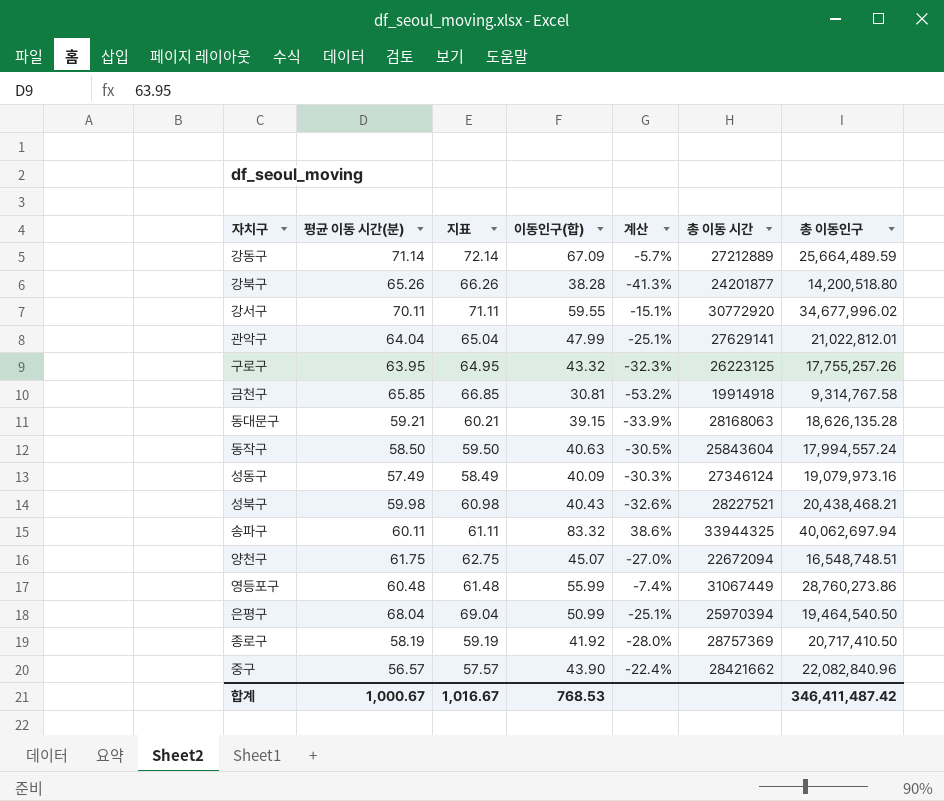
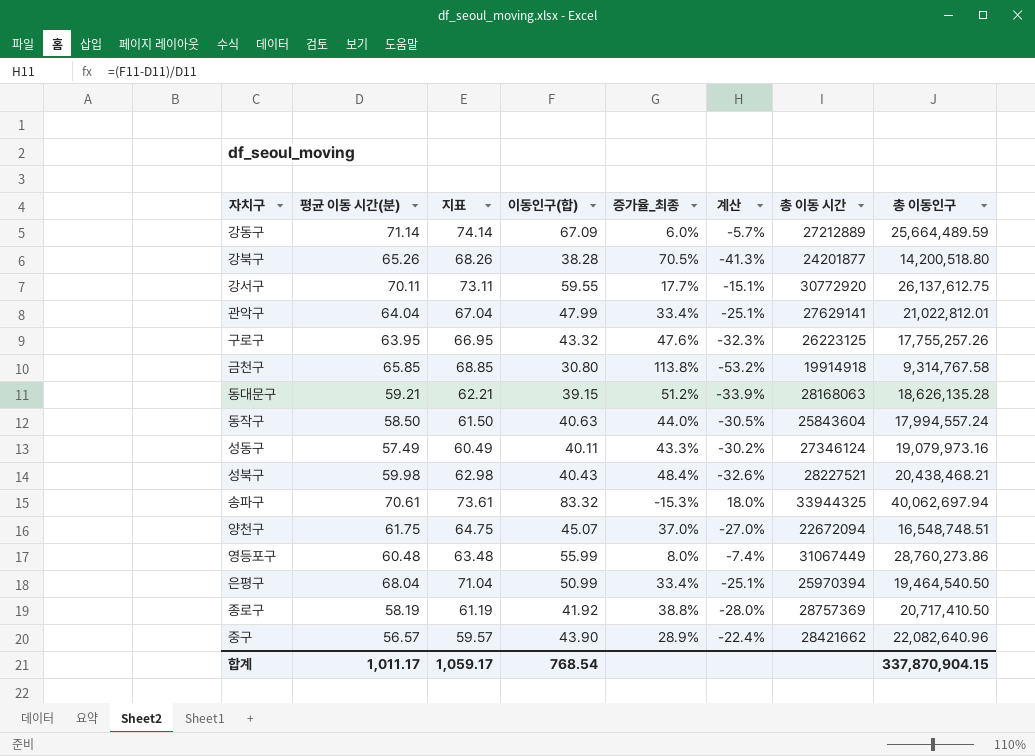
column 지표 | formula: [평균 이동 시간(분)] + 1 -> [평균 이동 시간(분)] + 3
column 증가율_최종 | formula: none -> ([평균 이동 시간(분)] - [이동인구(합)]) / [이동인구(합)]
강서구 | 총 이동인구: 34,677,996.02 -> 26,137,612.75
금천구 | 이동인구(합): 30.81 -> 30.80
성동구 | 이동인구(합): 40.09 -> 40.11
성동구 | 계산: -30.3% -> -30.2%
송파구 | 평균 이동 시간(분): 60.11 -> 70.61
송파구 | 계산: 38.6% -> 18.0%
중구 | 총 이동인구: 22,082,840.96 -> 22,082,640.96
합계 | 평균 이동 시간(분): 1,000.67 -> 1,011.17
합계 | 지표: 1,016.67 -> 1,059.17
합계 | 이동인구(합): 768.53 -> 768.54
합계 | 총 이동인구: 346,411,487.42 -> 337,870,904.15

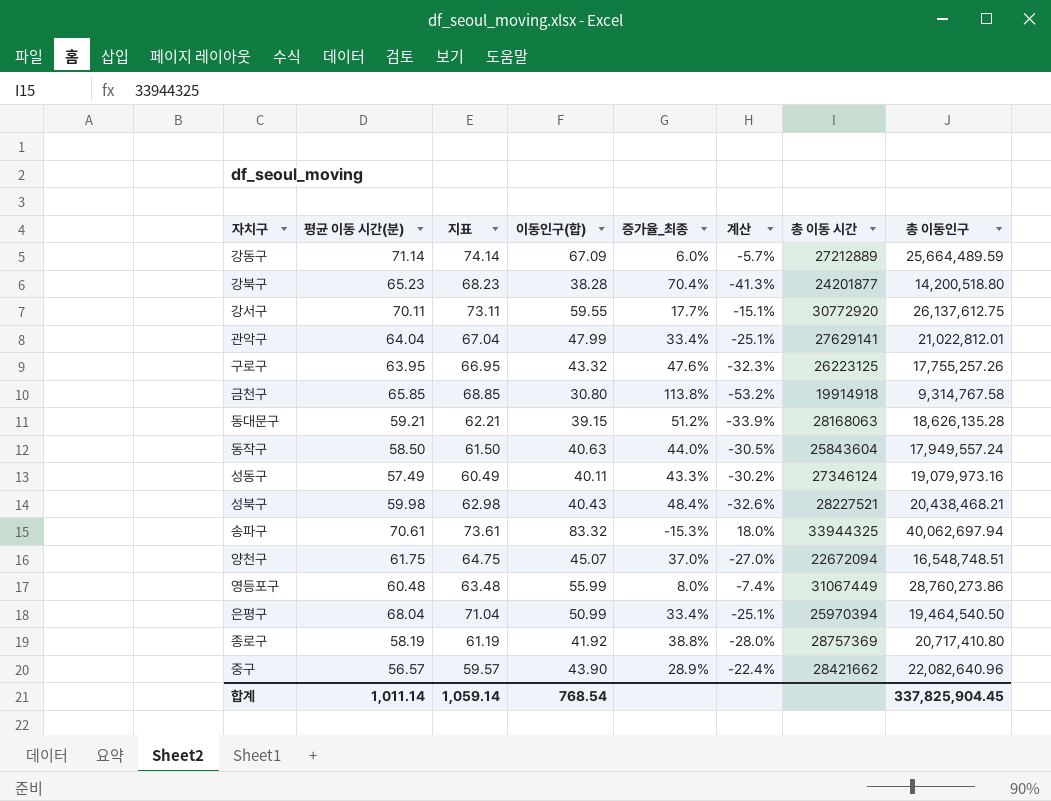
강북구 | 평균 이동 시간(분): 65.26 -> 65.23
강북구 | 지표: 68.26 -> 68.23
강북구 | 증가율_최종: 70.5% -> 70.4%
동작구 | 총 이동인구: 17,994,557.24 -> 17,949,557.24
종로구 | 총 이동인구: 20,717,410.50 -> 20,717,410.80
합계 | 평균 이동 시간(분): 1,011.17 -> 1,011.14
합계 | 지표: 1,059.17 -> 1,059.14
합계 | 총 이동인구: 337,870,904.15 -> 337,825,904.45

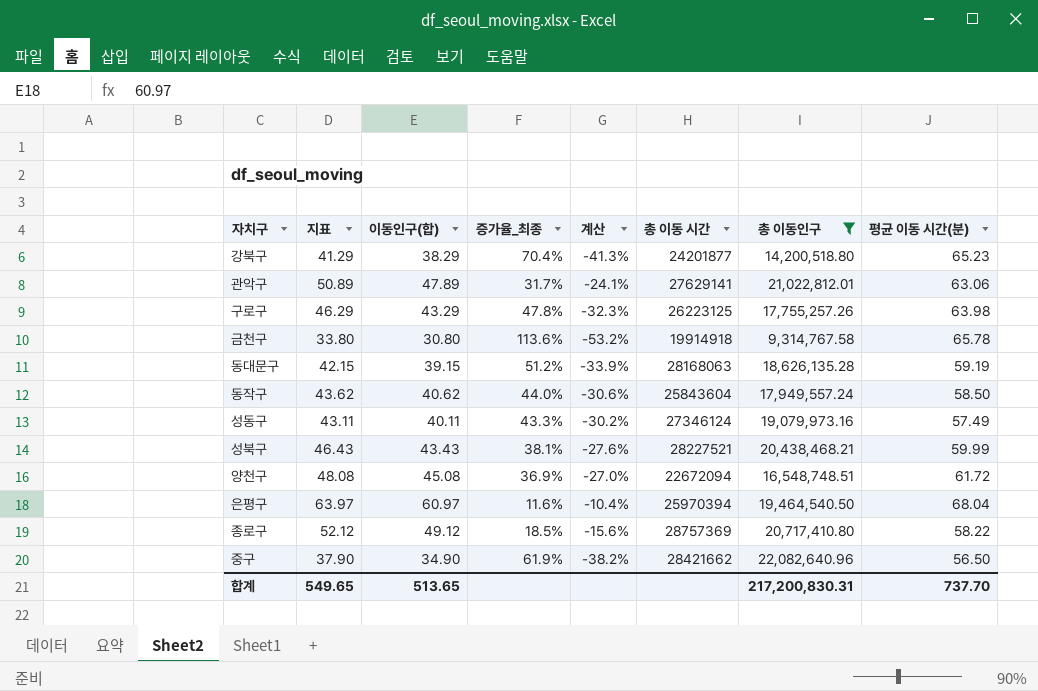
filter: none -> 총 이동인구 <= 22,082,640.96
column 지표 | formula: [평균 이동 시간(분)] + 3 -> [이동인구(합)] + 3
column 평균 이동 시간(분) | position: 2 -> 8
강북구 | 이동인구(합): 38.28 -> 38.29
관악구 | 이동인구(합): 47.99 -> 47.89
관악구 | 증가율_최종: 33.4% -> 31.7%
관악구 | 계산: -25.1% -> -24.1%
관악구 | 평균 이동 시간(분): 64.04 -> 63.06
구로구 | 이동인구(합): 43.32 -> 43.29
구로구 | 증가율_최종: 47.6% -> 47.8%
구로구 | 평균 이동 시간(분): 63.95 -> 63.98
금천구 | 증가율_최종: 113.8% -> 113.6%
금천구 | 평균 이동 시간(분): 65.85 -> 65.78
동대문구 | 평균 이동 시간(분): 59.21 -> 59.19
동작구 | 이동인구(합): 40.63 -> 40.62
동작구 | 계산: -30.5% -> -30.6%
성북구 | 이동인구(합): 40.43 -> 43.43
성북구 | 증가율_최종: 48.4% -> 38.1%
성북구 | 계산: -32.6% -> -27.6%
성북구 | 평균 이동 시간(분): 59.98 -> 59.99
양천구 | 이동인구(합): 45.07 -> 45.08
양천구 | 증가율_최종: 37.0% -> 36.9%
양천구 | 평균 이동 시간(분): 61.75 -> 61.72
은평구 | 이동인구(합): 50.99 -> 60.97
은평구 | 증가율_최종: 33.4% -> 11.6%
은평구 | 계산: -25.1% -> -10.4%
종로구 | 이동인구(합): 41.92 -> 49.12
종로구 | 증가율_최종: 38.8% -> 18.5%
종로구 | 계산: -28.0% -> -15.6%
종로구 | 평균 이동 시간(분): 58.19 -> 58.22
중구 | 이동인구(합): 43.90 -> 34.90
중구 | 증가율_최종: 28.9% -> 61.9%
중구 | 계산: -22.4% -> -38.2%
중구 | 평균 이동 시간(분): 56.57 -> 56.50
합계 | 지표: 1,059.14 -> 549.65
합계 | 이동인구(합): 768.54 -> 513.65
합계 | 총 이동인구: 337,825,904.45 -> 217,200,830.31
합계 | 평균 이동 시간(분): 1,011.14 -> 737.70

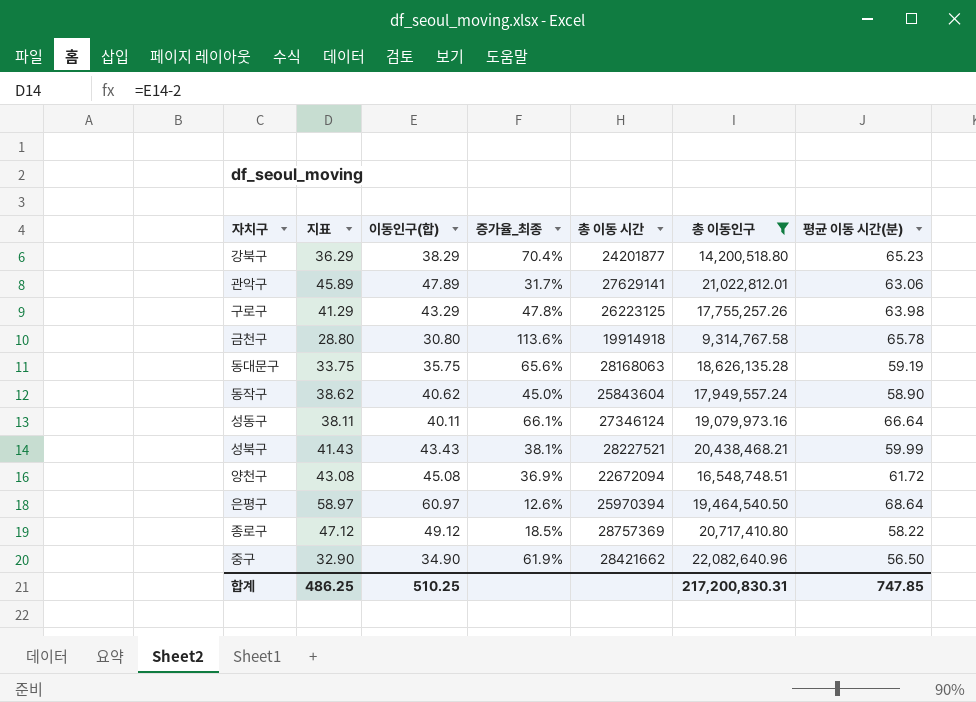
column 계산 | formula: ([이동인구(합)] - [평균 이동 시간(분)]) / [평균 이동 시간(분)] -> none
column 지표 | formula: [이동인구(합)] + 3 -> [이동인구(합)] - 2
동대문구 | 이동인구(합): 39.15 -> 35.75
동대문구 | 증가율_최종: 51.2% -> 65.6%
동작구 | 증가율_최종: 44.0% -> 45.0%
동작구 | 평균 이동 시간(분): 58.50 -> 58.90
성동구 | 증가율_최종: 43.3% -> 66.1%
성동구 | 평균 이동 시간(분): 57.49 -> 66.64
은평구 | 증가율_최종: 11.6% -> 12.6%
은평구 | 평균 이동 시간(분): 68.04 -> 68.64
합계 | 지표: 549.65 -> 486.25
합계 | 이동인구(합): 513.65 -> 510.25
합계 | 평균 이동 시간(분): 737.70 -> 747.85

